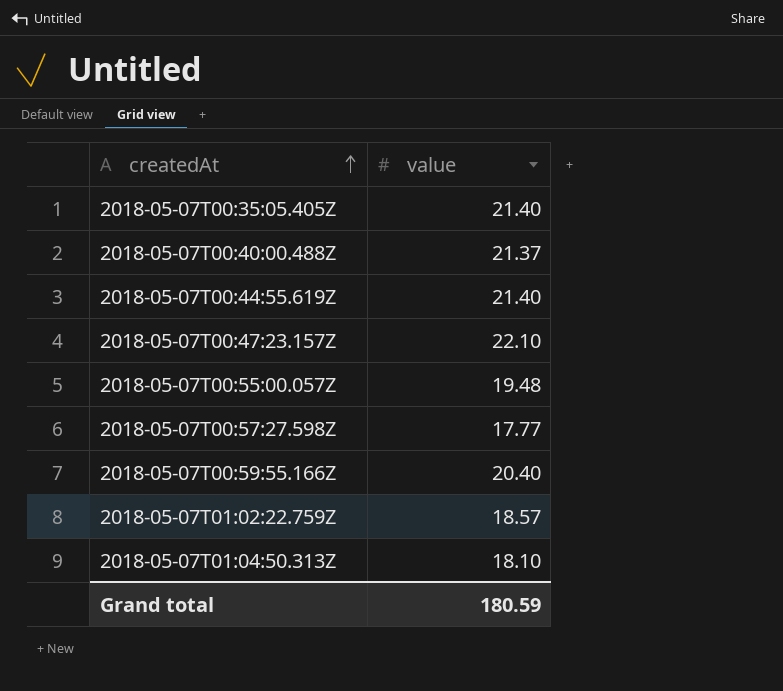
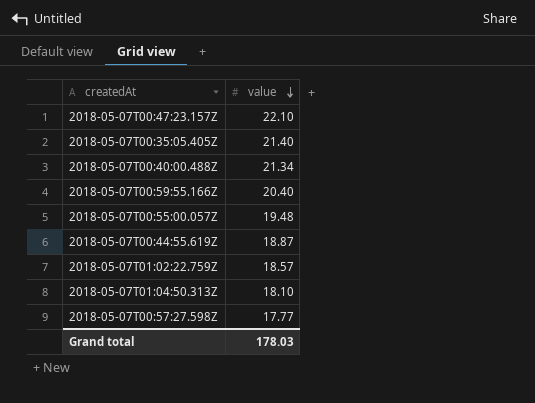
row order: createdAt ascending -> value descending
2018-05-07T00:40:00.488Z | value: 21.37 -> 21.34
2018-05-07T00:44:55.619Z | value: 21.40 -> 18.87
Grand total | value: 180.59 -> 178.03

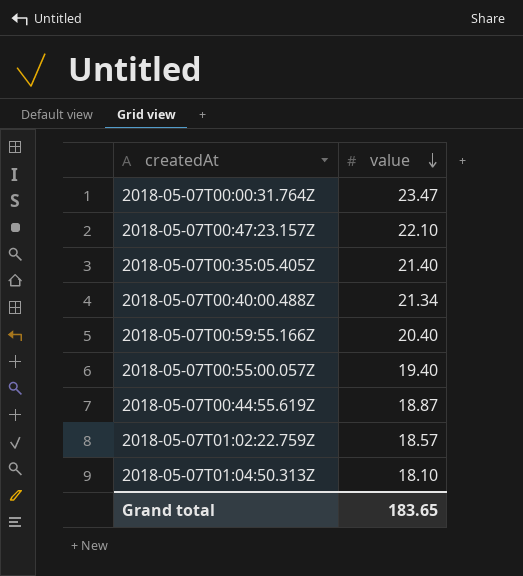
row 2018-05-07T00:57:27.598Z: 17.77 -> none
row 2018-05-07T00:00:31.764Z: none -> 23.47
2018-05-07T00:55:00.057Z | value: 19.48 -> 19.40
Grand total | value: 178.03 -> 183.65

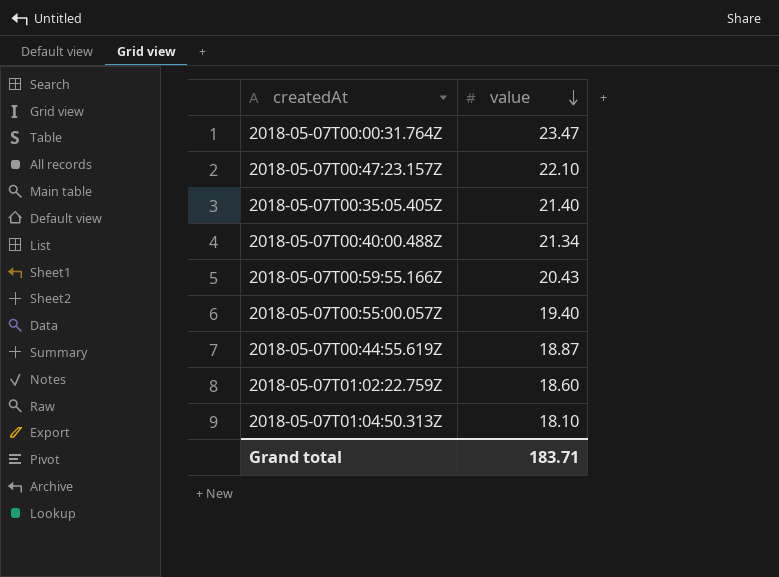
2018-05-07T00:59:55.166Z | value: 20.40 -> 20.43
2018-05-07T01:02:22.759Z | value: 18.57 -> 18.60
Grand total | value: 183.65 -> 183.71

